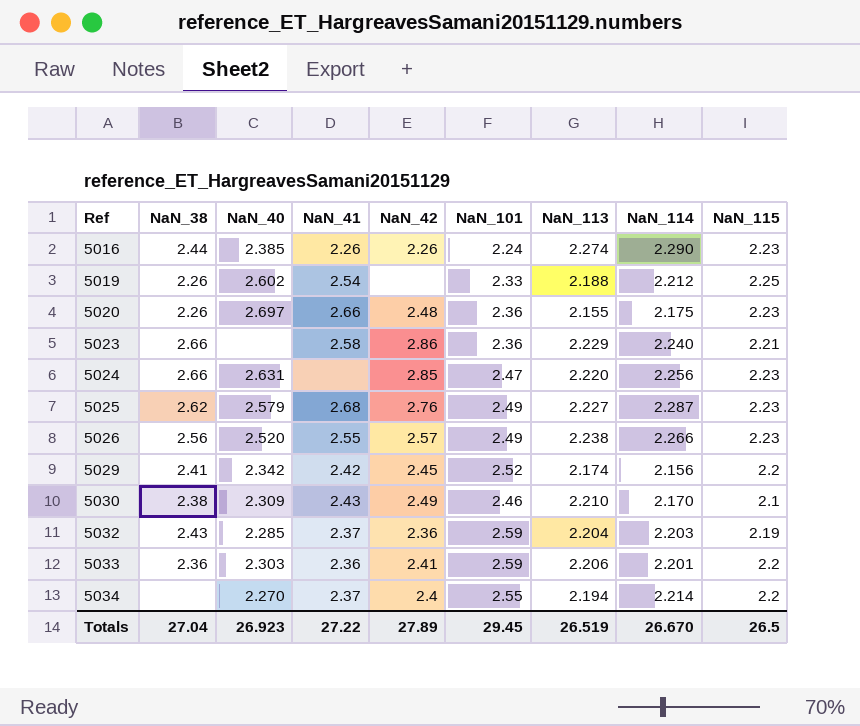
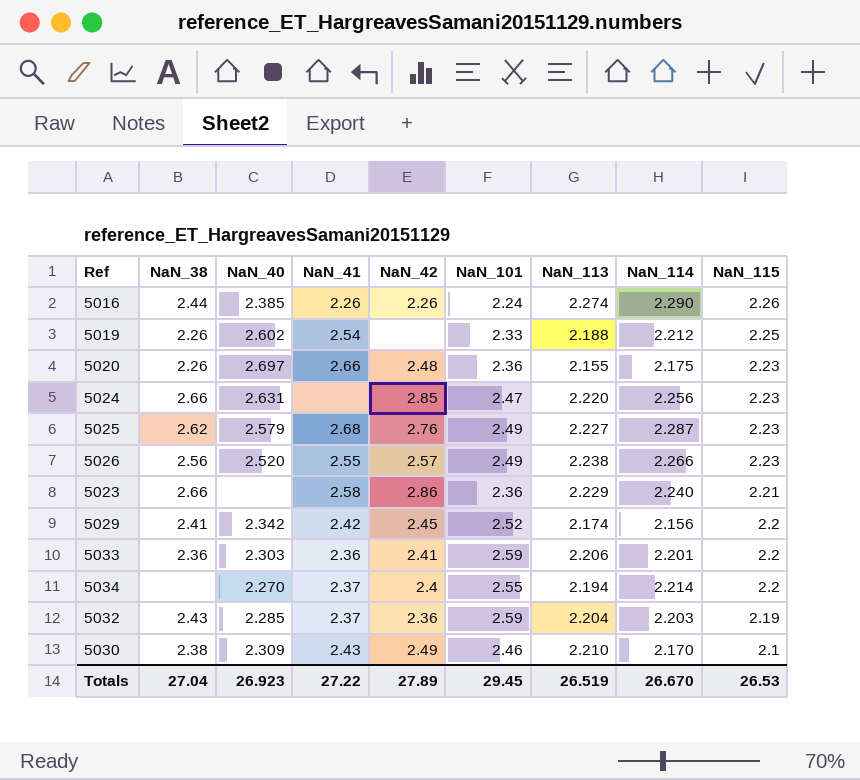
row order: Ref ascending -> NaN_115 descending
5016 | NaN_115: 2.23 -> 2.26
Totals | NaN_115: 26.5 -> 26.53

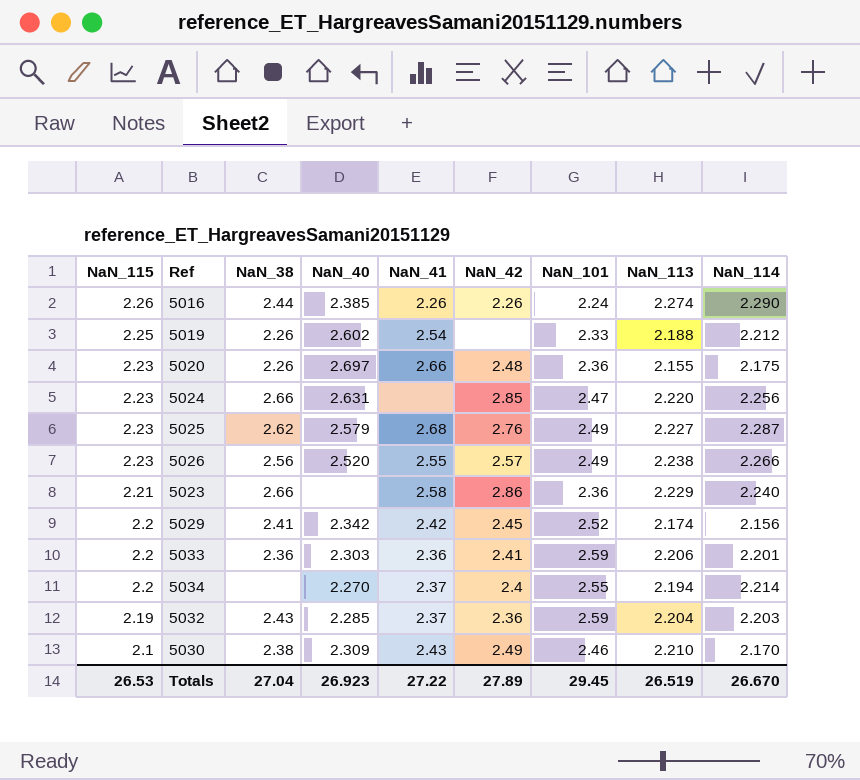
column NaN_115 | position: 9 -> 1

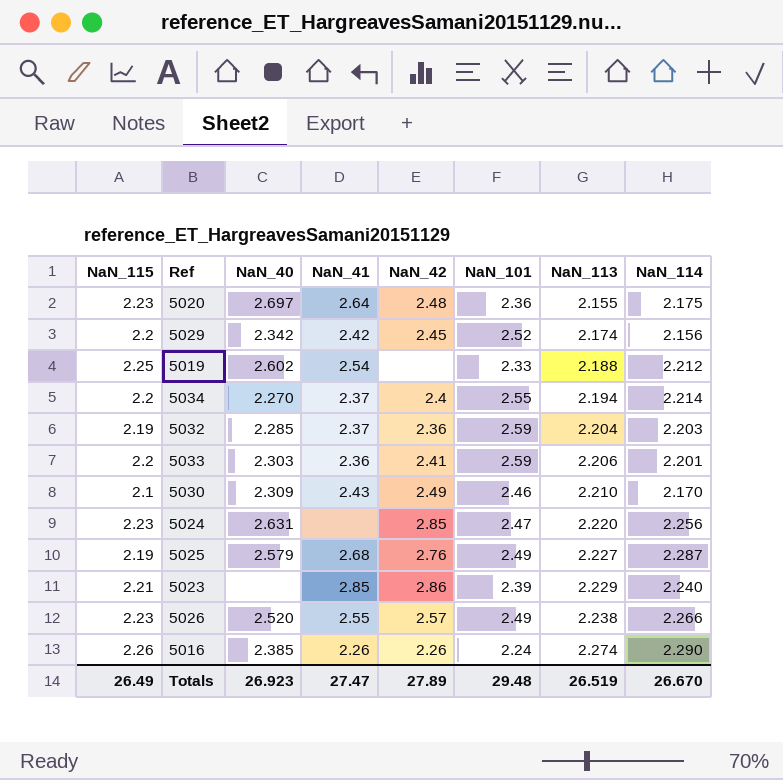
row order: NaN_115 descending -> NaN_113 ascending
column NaN_38 | position: 3 -> none
5020 | NaN_41: 2.66 -> 2.64
5025 | NaN_115: 2.23 -> 2.19
5023 | NaN_41: 2.58 -> 2.85
5023 | NaN_101: 2.36 -> 2.39
Totals | NaN_115: 26.53 -> 26.49
Totals | NaN_41: 27.22 -> 27.47
Totals | NaN_101: 29.45 -> 29.48

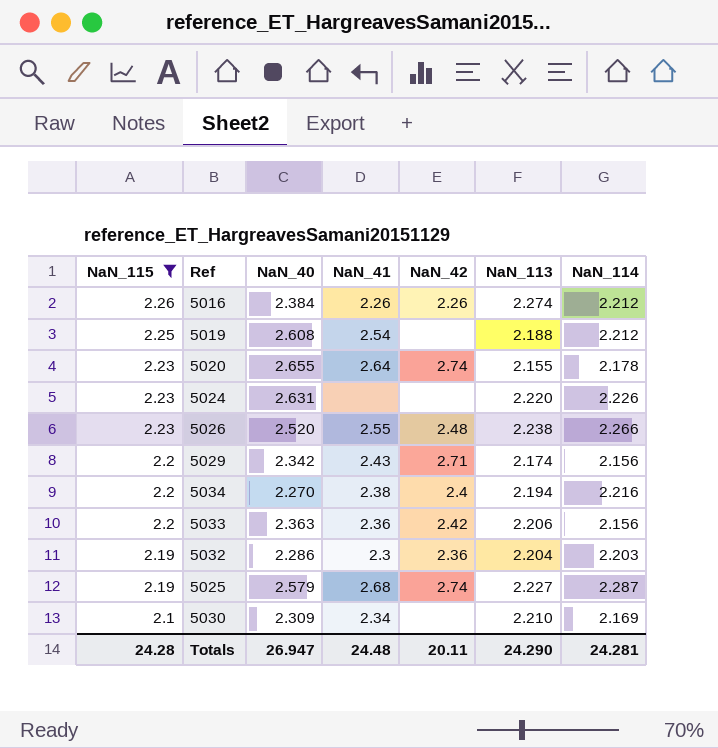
filter: none -> NaN_115 != 2.21
row order: NaN_113 ascending -> NaN_115 descending
column NaN_101 | position: 6 -> none
5016 | NaN_40: 2.385 -> 2.384
5016 | NaN_114: 2.290 -> 2.212
5019 | NaN_40: 2.602 -> 2.608
5020 | NaN_40: 2.697 -> 2.655
5020 | NaN_42: 2.48 -> 2.74
5020 | NaN_114: 2.175 -> 2.178
5024 | NaN_42: 2.85 -> none
5024 | NaN_114: 2.256 -> 2.226
5026 | NaN_42: 2.57 -> 2.48
5029 | NaN_41: 2.42 -> 2.43
5029 | NaN_42: 2.45 -> 2.71
5034 | NaN_41: 2.37 -> 2.38
5034 | NaN_114: 2.214 -> 2.216
5033 | NaN_40: 2.303 -> 2.363
5033 | NaN_42: 2.41 -> 2.42
5033 | NaN_114: 2.201 -> 2.156
5032 | NaN_40: 2.285 -> 2.286
5032 | NaN_41: 2.37 -> 2.3
5025 | NaN_42: 2.76 -> 2.74
5030 | NaN_41: 2.43 -> 2.34
5030 | NaN_42: 2.49 -> none
5030 | NaN_114: 2.170 -> 2.169
Totals | NaN_115: 26.49 -> 24.28
Totals | NaN_40: 26.923 -> 26.947
Totals | NaN_41: 27.47 -> 24.48
Totals | NaN_42: 27.89 -> 20.11
Totals | NaN_113: 26.519 -> 24.290
Totals | NaN_114: 26.670 -> 24.281

